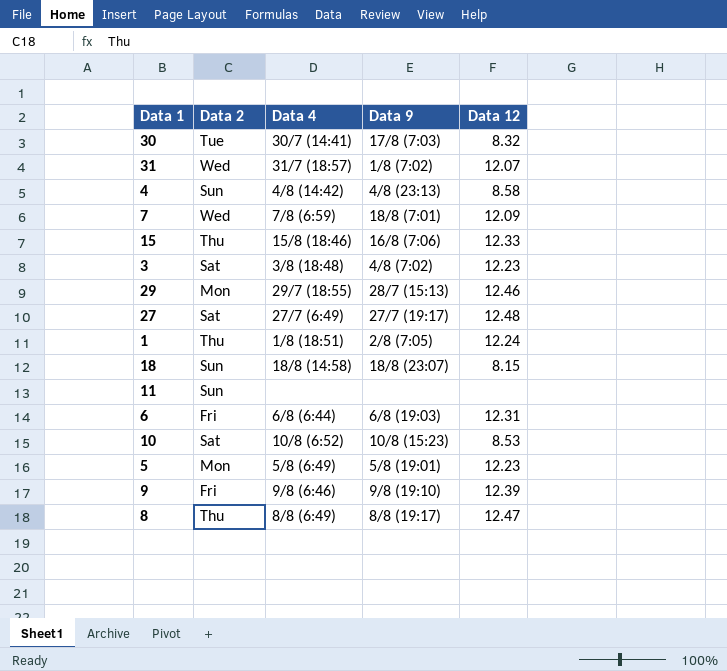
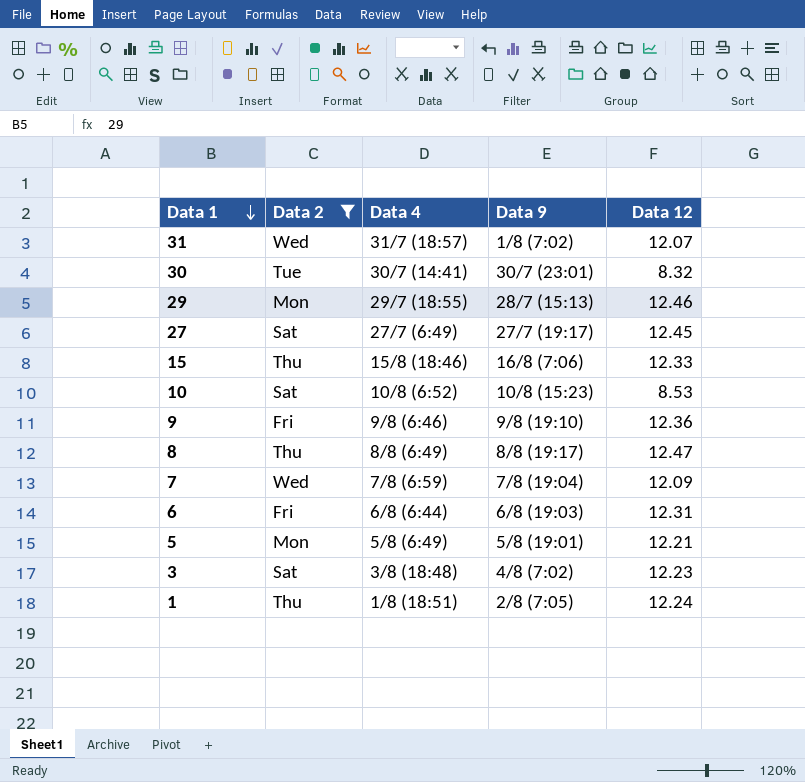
filter: none -> Data 2 != Sun
row order: none -> Data 1 descending
30 | Data 9: 17/8 (7:03) -> 30/7 (23:01)
27 | Data 12: 12.48 -> 12.45
9 | Data 12: 12.39 -> 12.36
7 | Data 9: 18/8 (7:01) -> 7/8 (19:04)
5 | Data 12: 12.23 -> 12.21

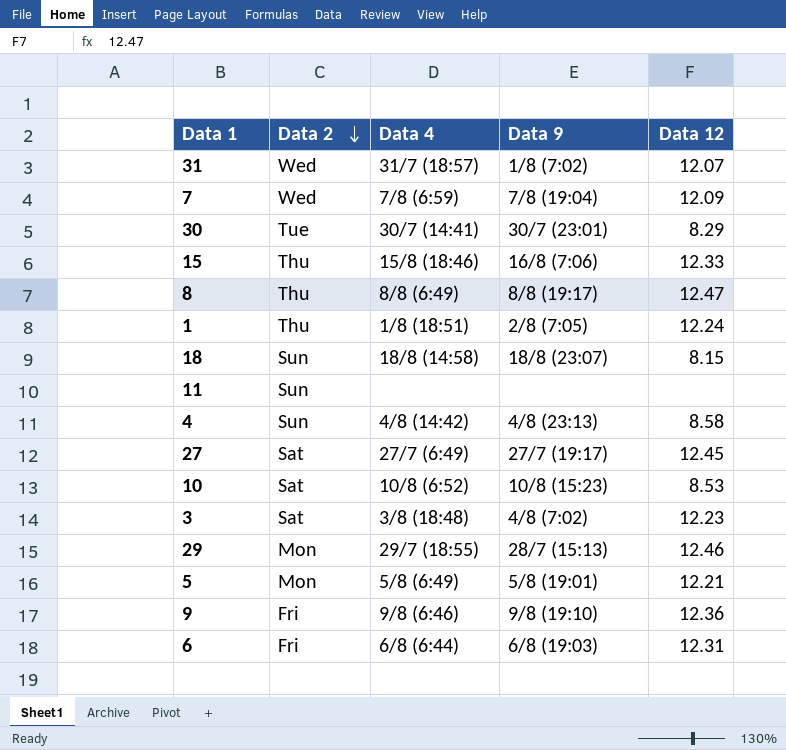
filter: Data 2 != Sun -> none
row order: Data 1 descending -> Data 2 descending
30 | Data 12: 8.32 -> 8.29

